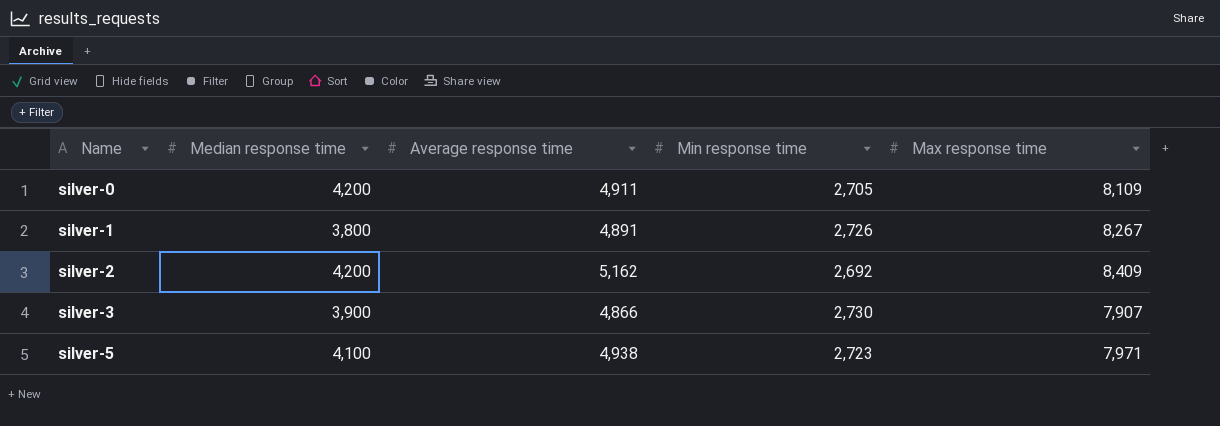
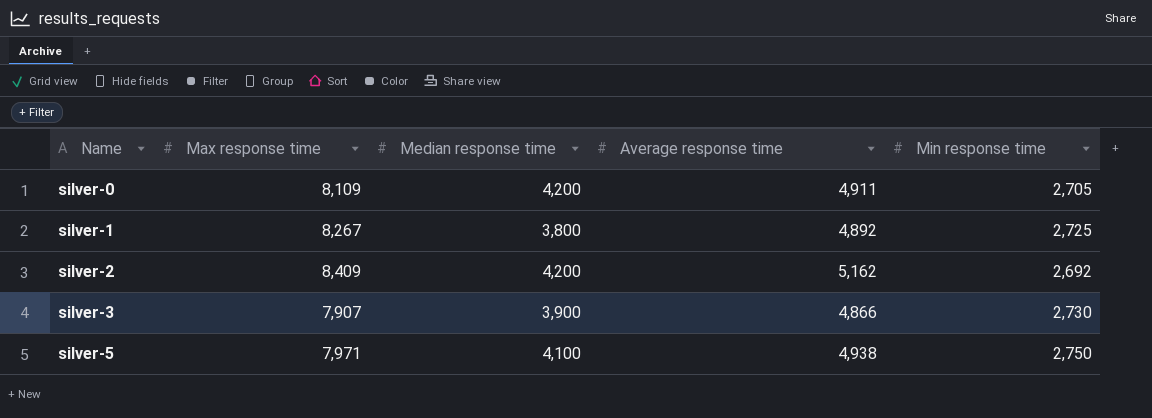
column Max response time | position: 5 -> 2
silver-1 | Average response time: 4,891 -> 4,892
silver-1 | Min response time: 2,726 -> 2,725
silver-5 | Min response time: 2,723 -> 2,750

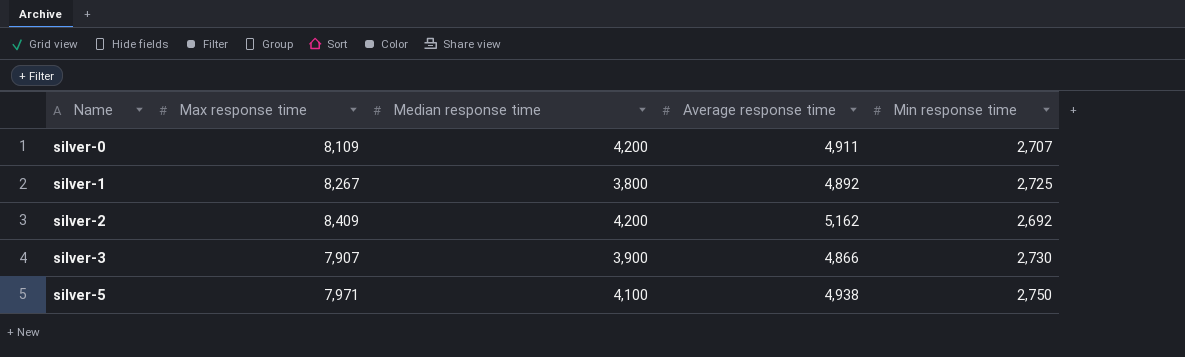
silver-0 | Min response time: 2,705 -> 2,707

